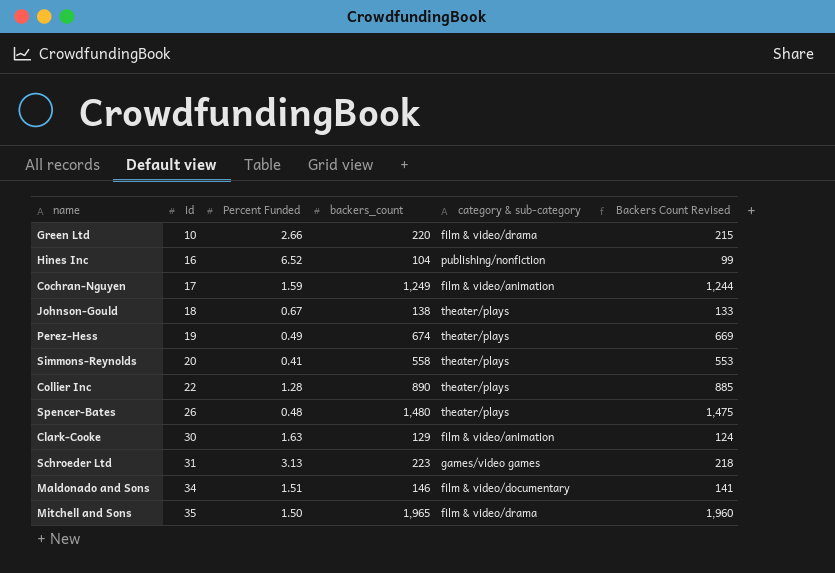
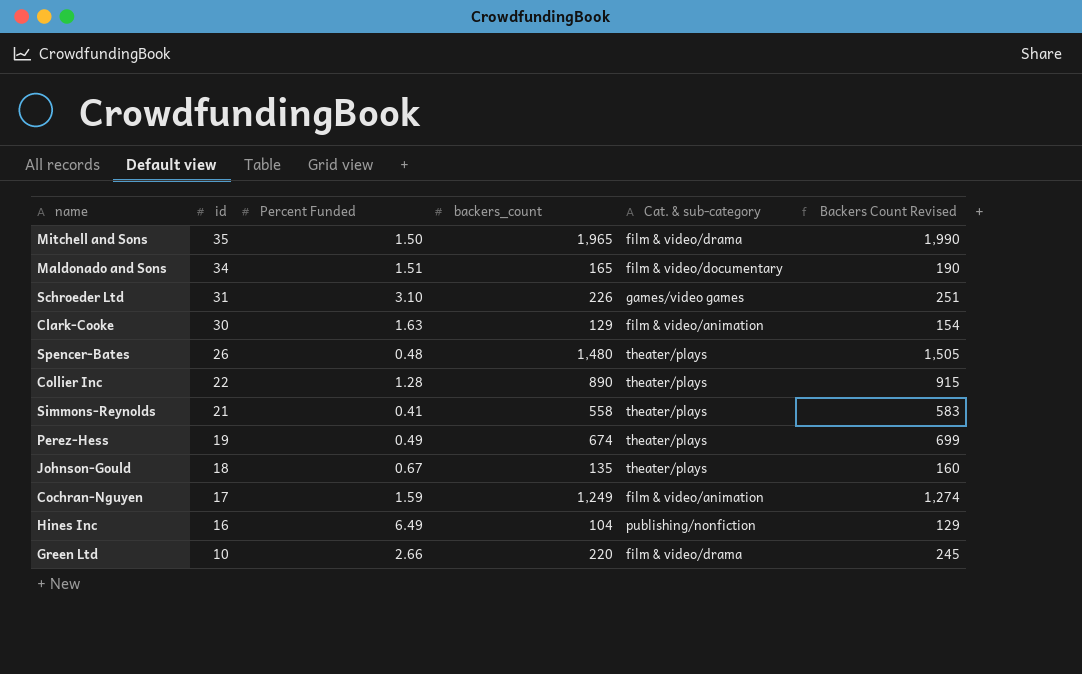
row order: id ascending -> id descending
column name: category & sub-category -> Cat. & sub-category
column Backers Count Revised | formula: [backers_count] - 5 -> [backers_count] + 25
Maldonado and Sons | backers_count: 146 -> 165
Schroeder Ltd | Percent Funded: 3.13 -> 3.10
Schroeder Ltd | backers_count: 223 -> 226
Simmons-Reynolds | id: 20 -> 21
Johnson-Gould | backers_count: 138 -> 135
Hines Inc | Percent Funded: 6.52 -> 6.49

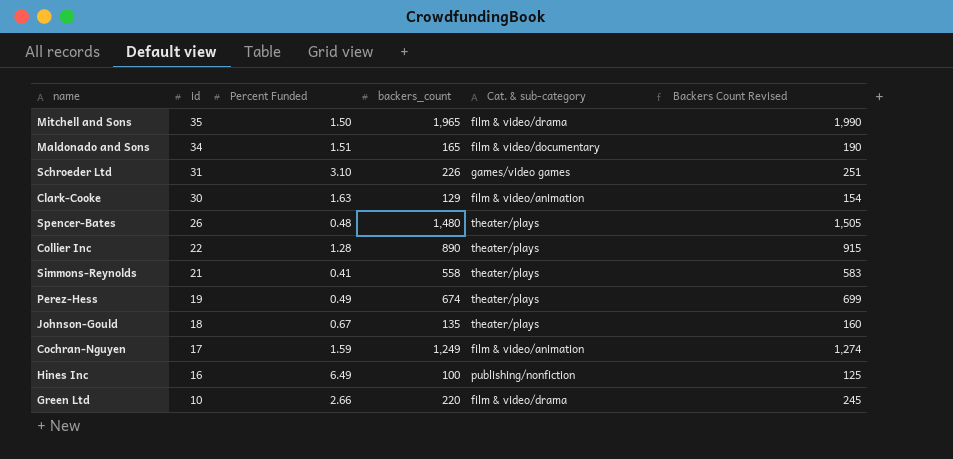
Hines Inc | backers_count: 104 -> 100
Hines Inc | Backers Count Revised: 129 -> 125

